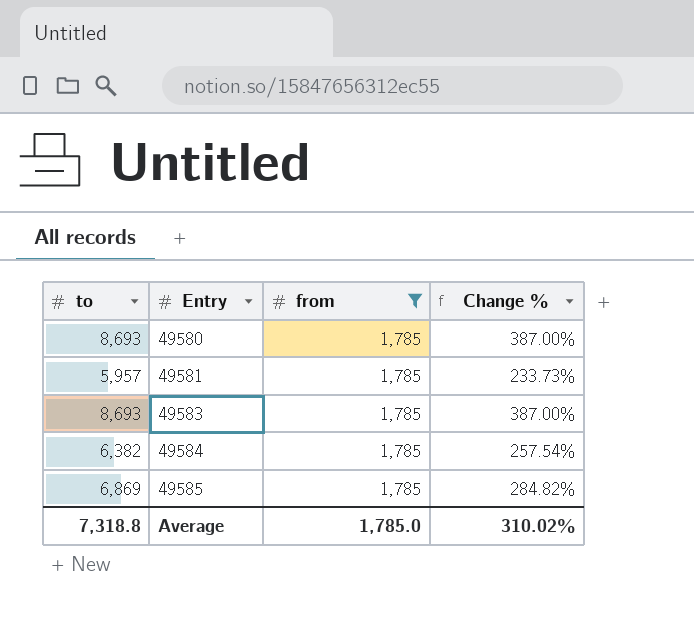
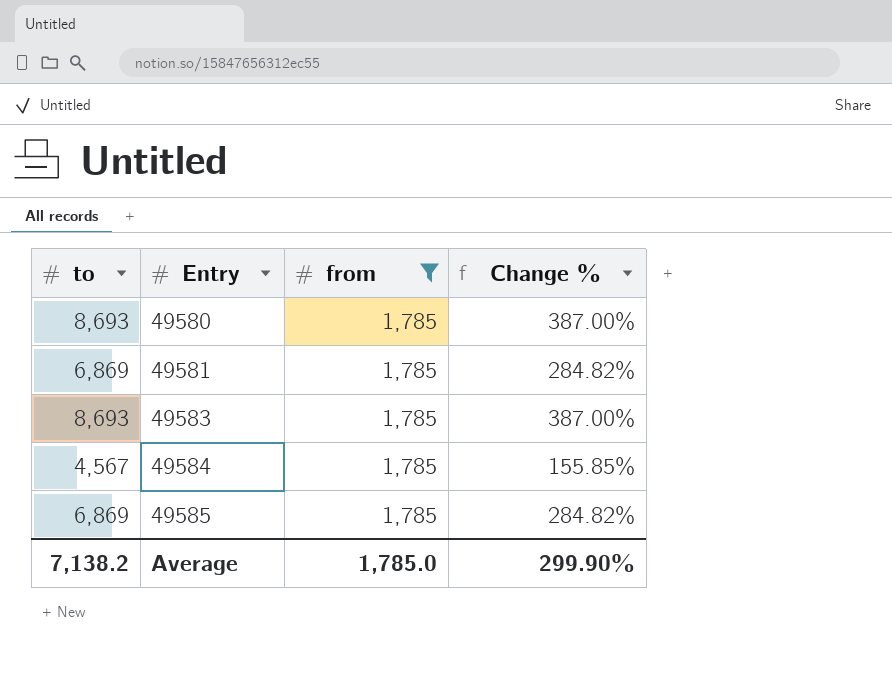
49581 | to: 5,957 -> 6,869
49581 | Change %: 233.73% -> 284.82%
49584 | to: 6,382 -> 4,567
49584 | Change %: 257.54% -> 155.85%
Average | to: 7,318.8 -> 7,138.2
Average | Change %: 310.02% -> 299.90%

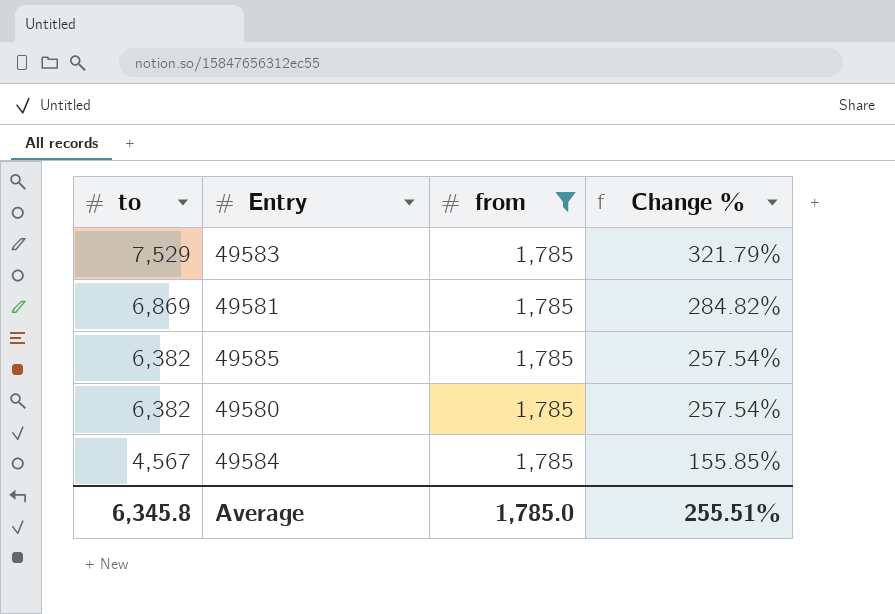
row order: Entry ascending -> to descending
49583 | to: 8,693 -> 7,529
49583 | Change %: 387.00% -> 321.79%
49585 | to: 6,869 -> 6,382
49585 | Change %: 284.82% -> 257.54%
49580 | to: 8,693 -> 6,382
49580 | Change %: 387.00% -> 257.54%
Average | to: 7,138.2 -> 6,345.8
Average | Change %: 299.90% -> 255.51%

